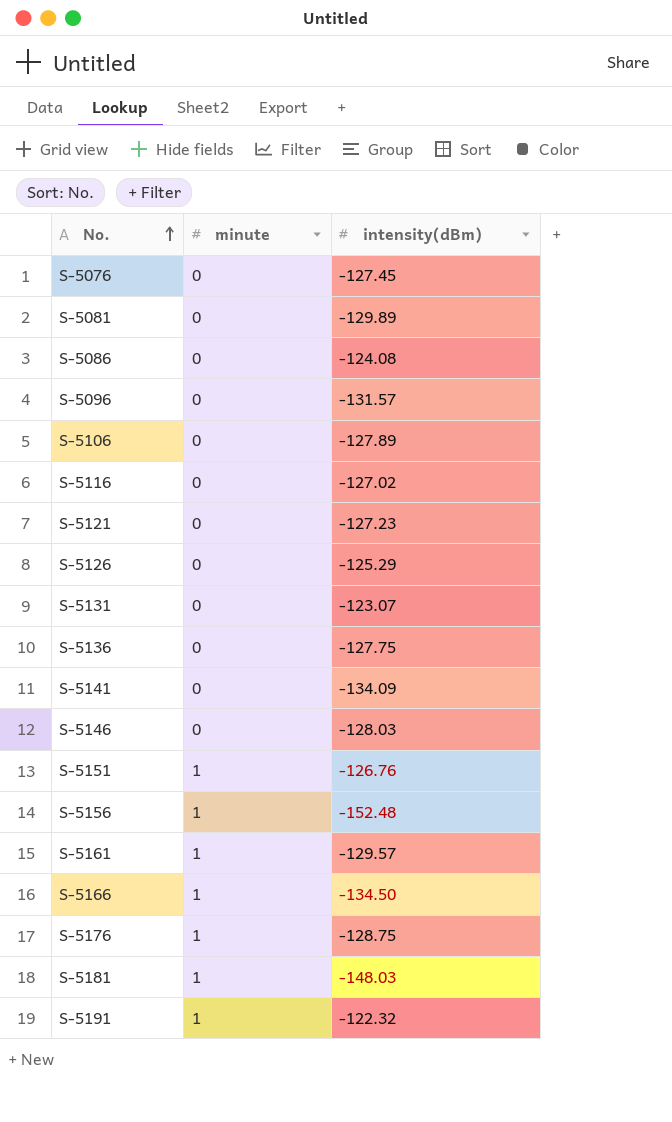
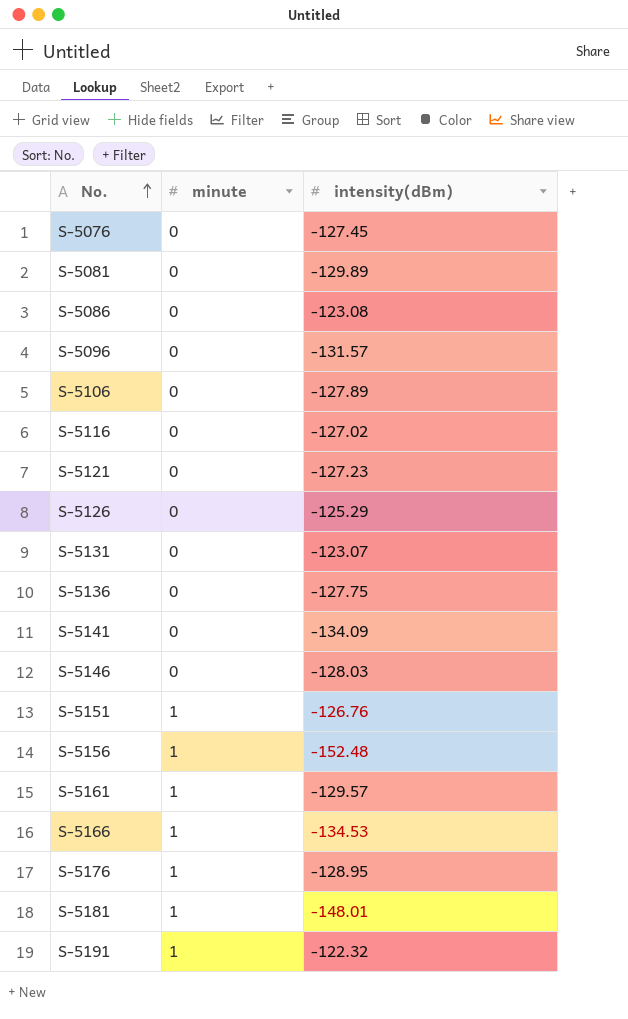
S-5086 | intensity(dBm): -124.08 -> -123.08
S-5166 | intensity(dBm): -134.50 -> -134.53
S-5176 | intensity(dBm): -128.75 -> -128.95
S-5181 | intensity(dBm): -148.03 -> -148.01

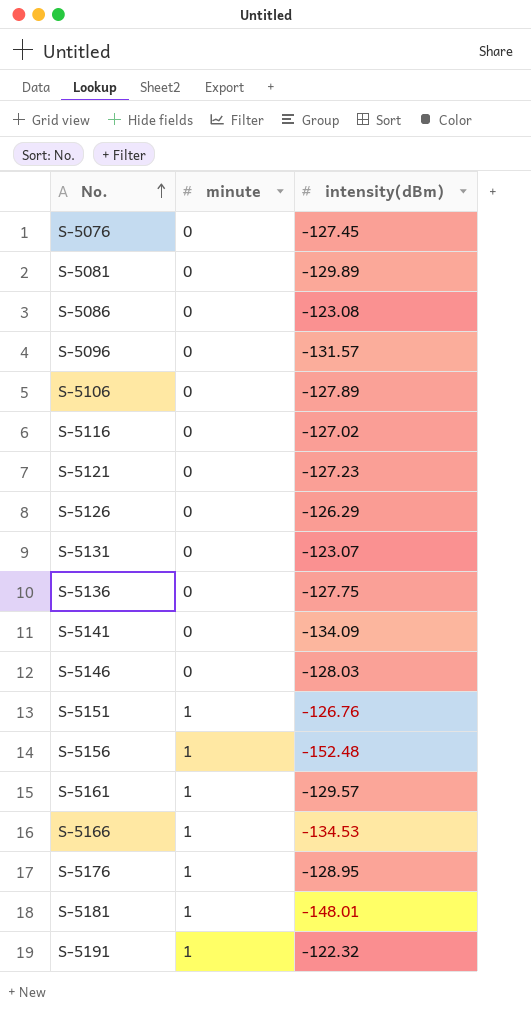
S-5126 | intensity(dBm): -125.29 -> -126.29

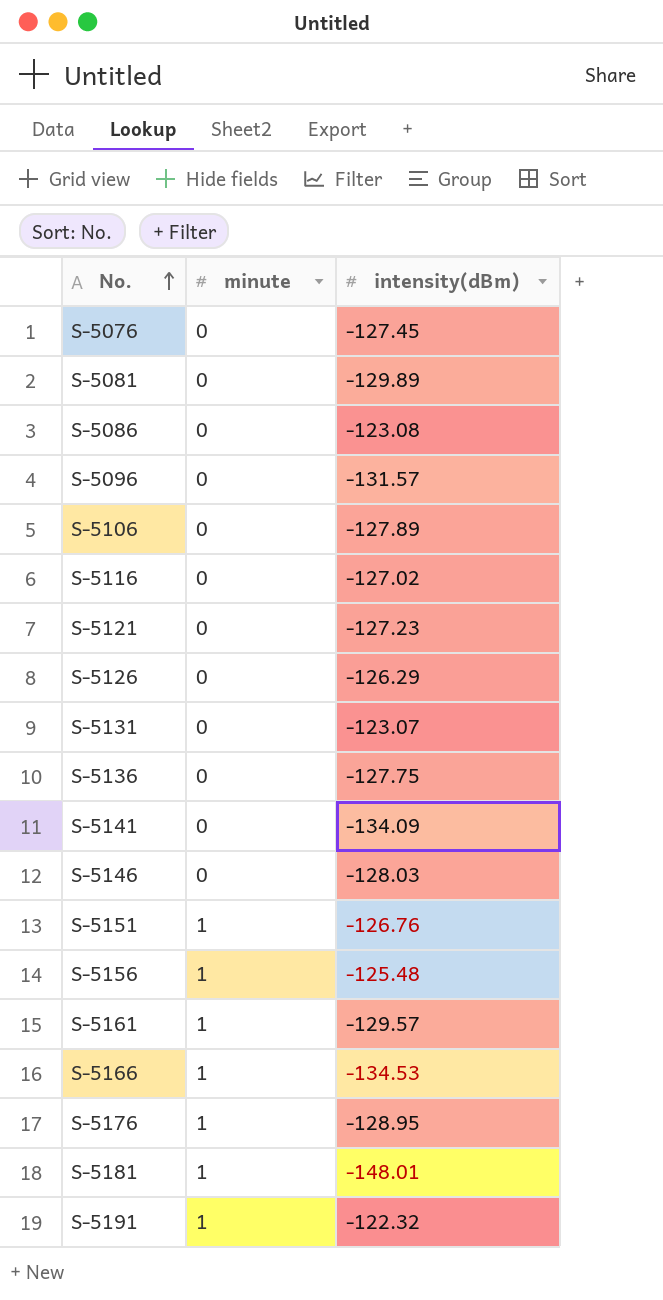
S-5156 | intensity(dBm): -152.48 -> -125.48

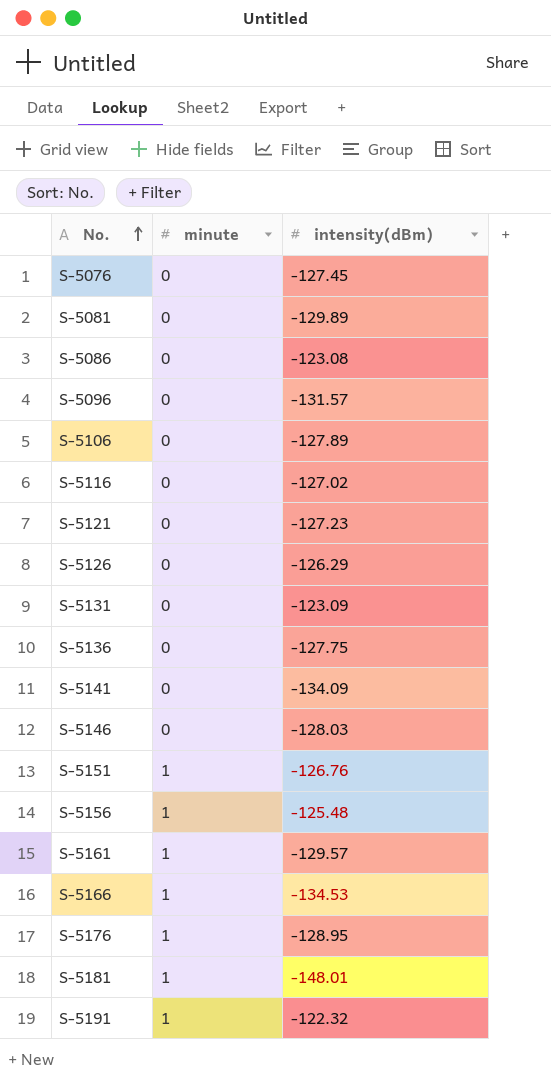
S-5131 | intensity(dBm): -123.07 -> -123.09

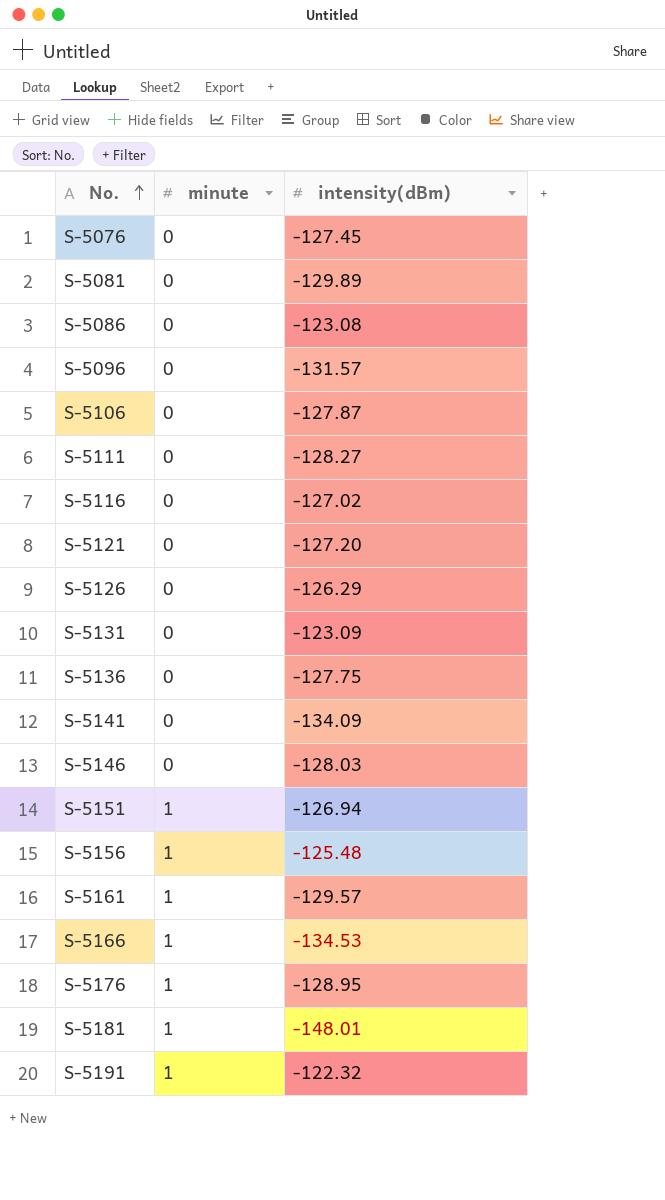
S-5106 | intensity(dBm): -127.89 -> -127.87
row S-5111: none -> 0 | -128.27
S-5121 | intensity(dBm): -127.23 -> -127.20
S-5151 | intensity(dBm): -126.76 -> -126.94

